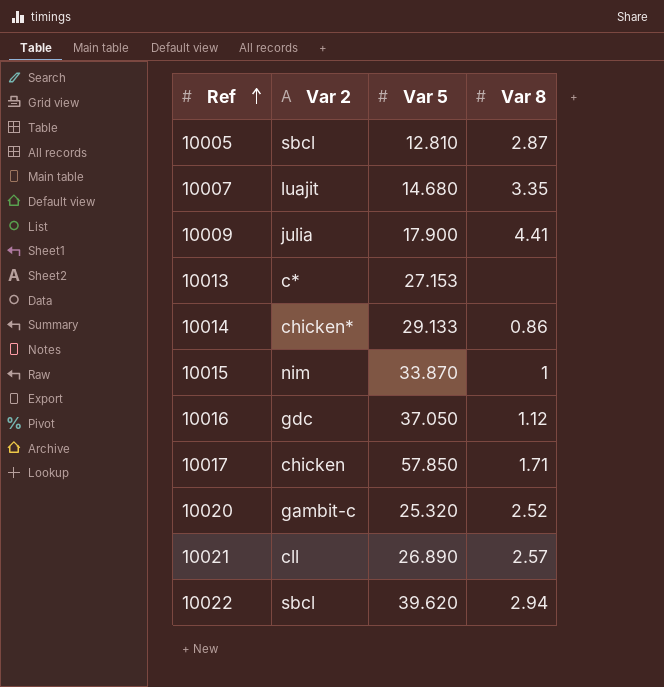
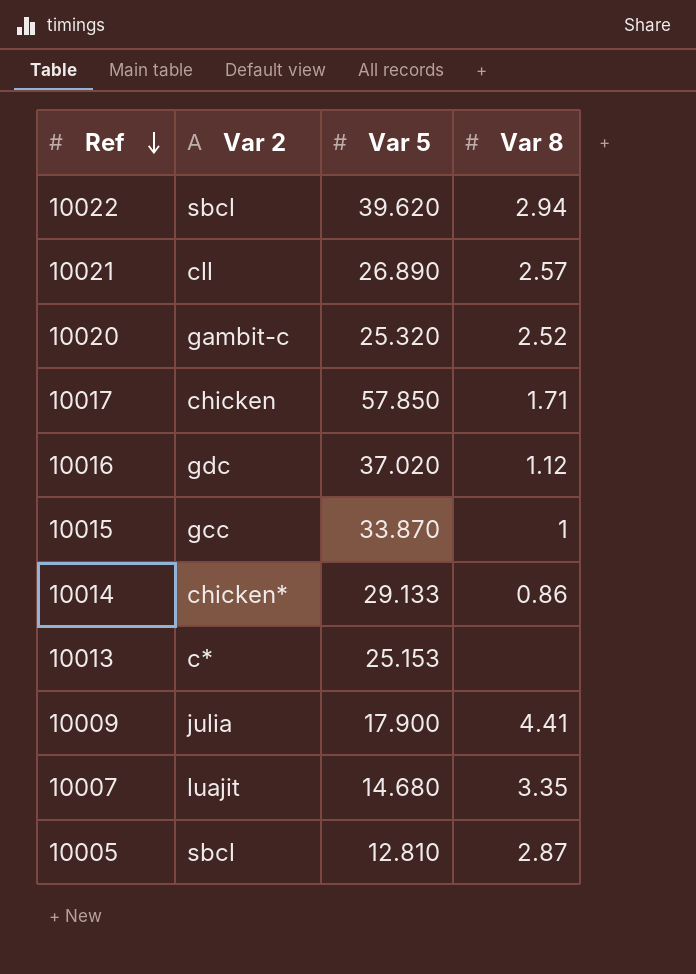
row order: Ref ascending -> Ref descending
10016 | Var 5: 37.050 -> 37.020
10015 | Var 2: nim -> gcc
10013 | Var 5: 27.153 -> 25.153

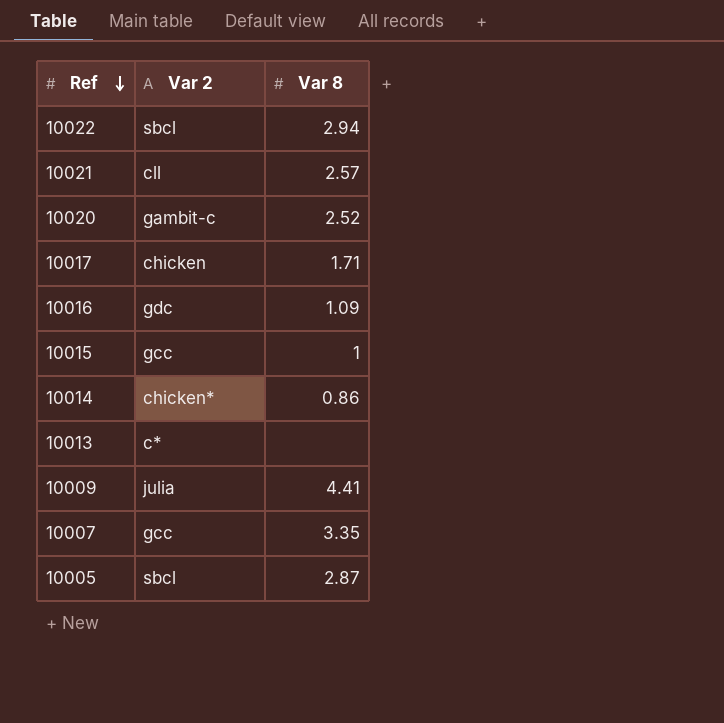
column Var 5 | position: 3 -> none
10016 | Var 8: 1.12 -> 1.09
10007 | Var 2: luajit -> gcc

